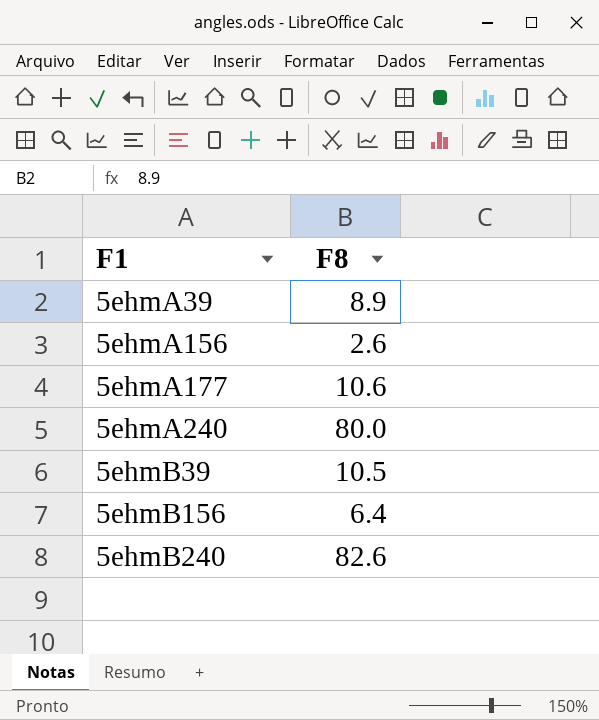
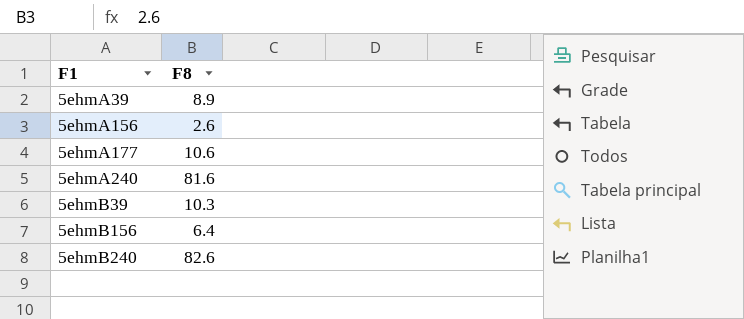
5ehmA240 | F8: 80.0 -> 81.6
5ehmB39 | F8: 10.5 -> 10.3

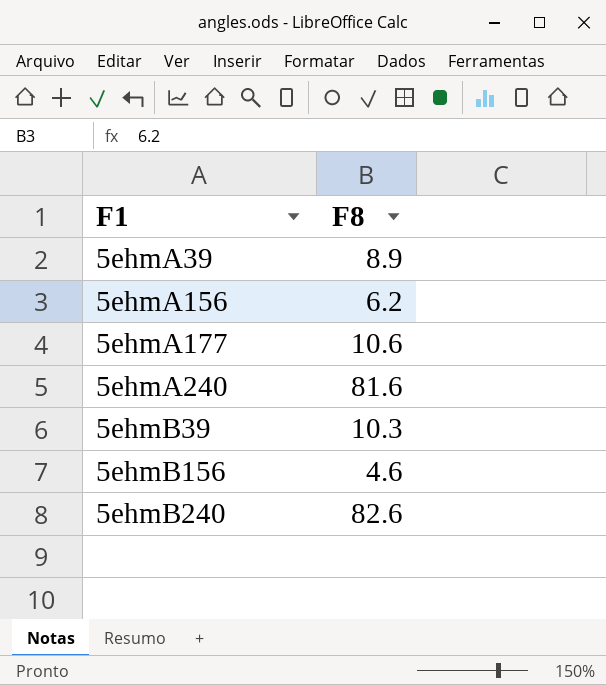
5ehmA156 | F8: 2.6 -> 6.2
5ehmB156 | F8: 6.4 -> 4.6

